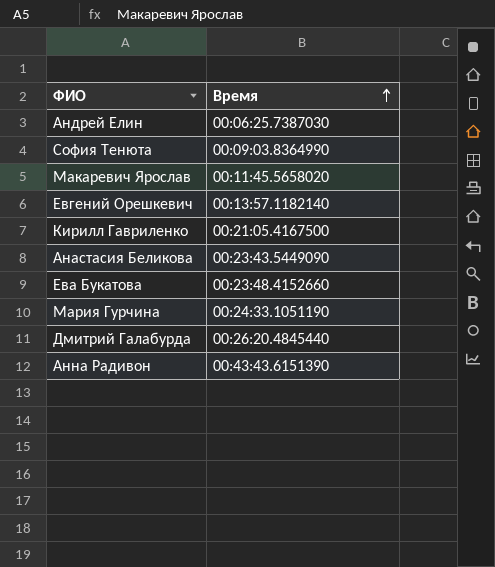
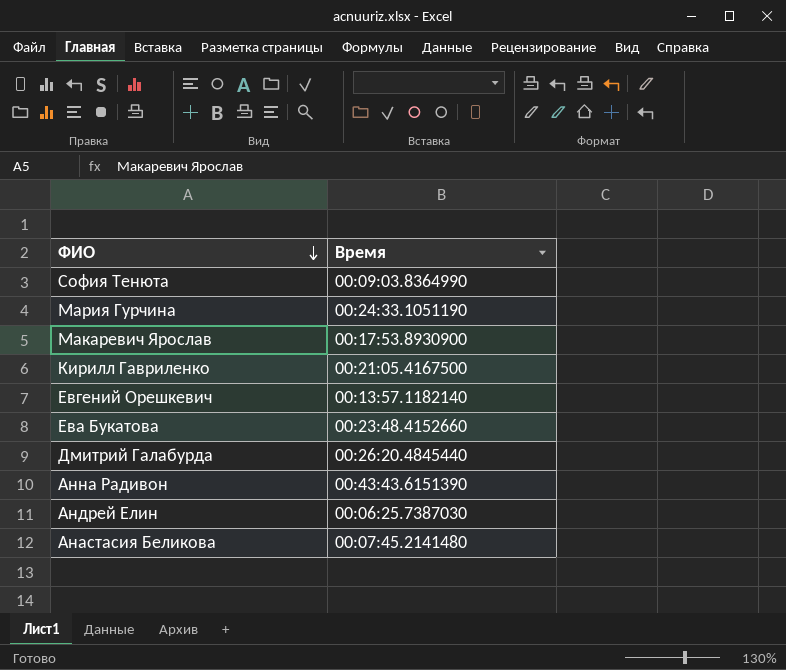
row order: Время ascending -> ФИО descending
Макаревич Ярослав | Время: 00:11:45.5658020 -> 00:17:53.8930900
Анастасия Беликова | Время: 00:23:43.5449090 -> 00:07:45.2141480

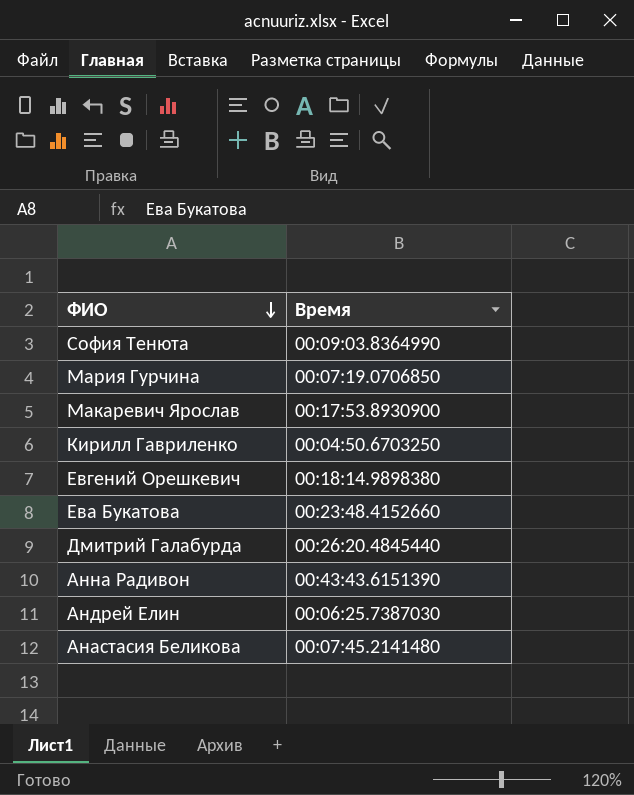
Мария Гурчина | Время: 00:24:33.1051190 -> 00:07:19.0706850
Кирилл Гавриленко | Время: 00:21:05.4167500 -> 00:04:50.6703250
Евгений Орешкевич | Время: 00:13:57.1182140 -> 00:18:14.9898380

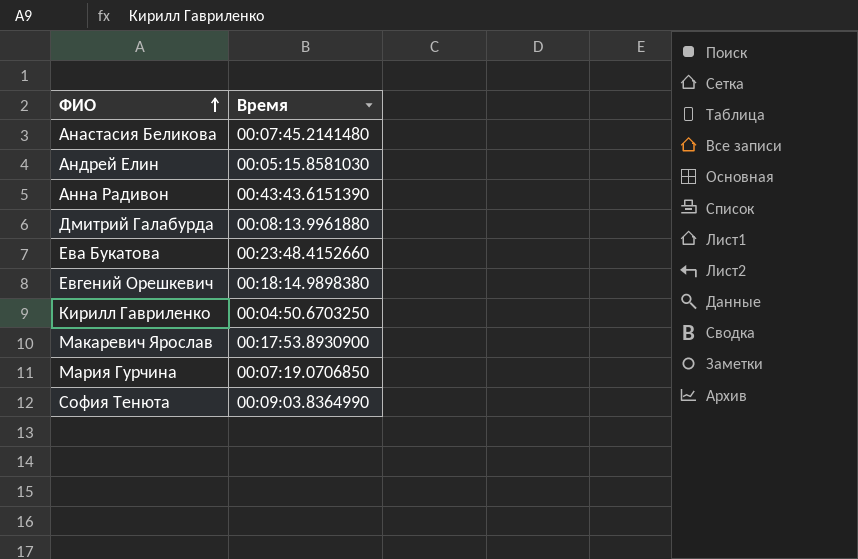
row order: ФИО descending -> ФИО ascending
Андрей Елин | Время: 00:06:25.7387030 -> 00:05:15.8581030
Дмитрий Галабурда | Время: 00:26:20.4845440 -> 00:08:13.9961880

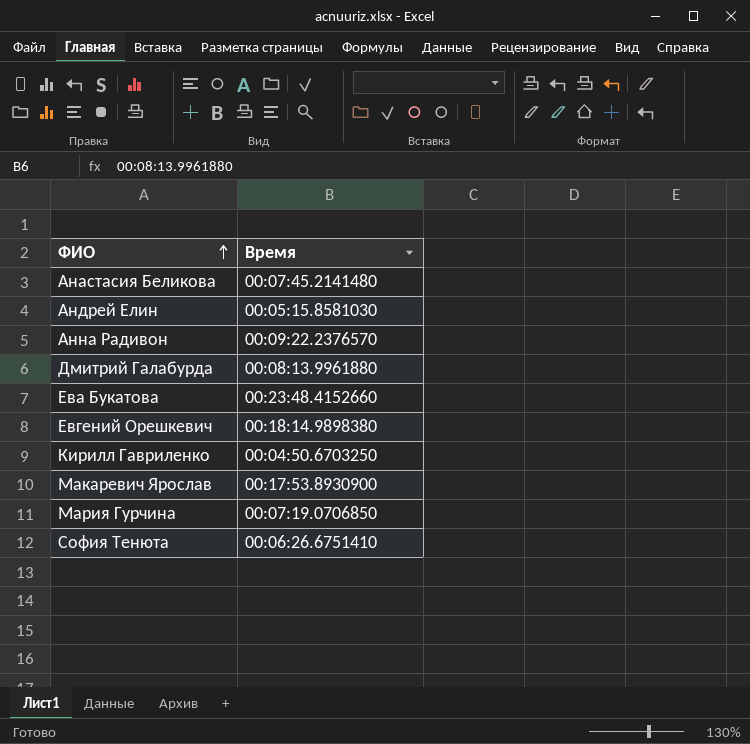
Анна Радивон | Время: 00:43:43.6151390 -> 00:09:22.2376570
София Тенюта | Время: 00:09:03.8364990 -> 00:06:26.6751410

